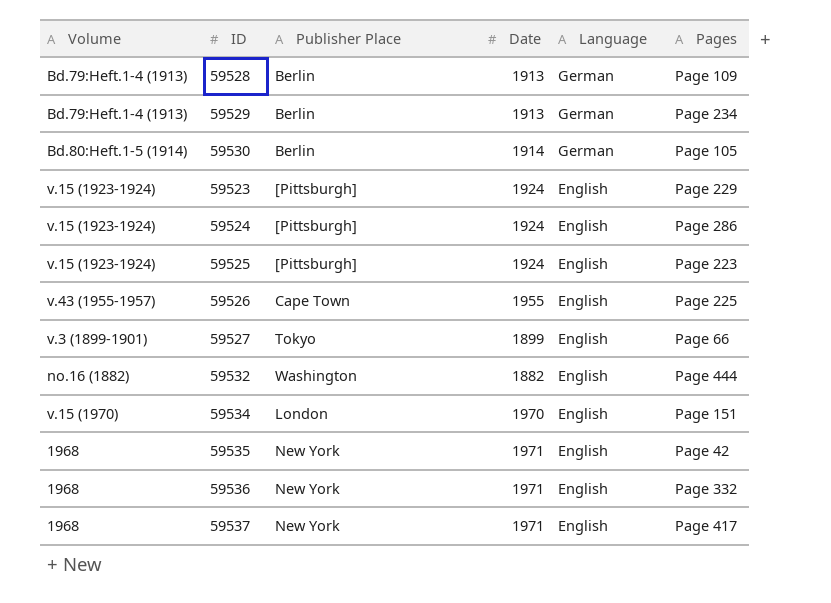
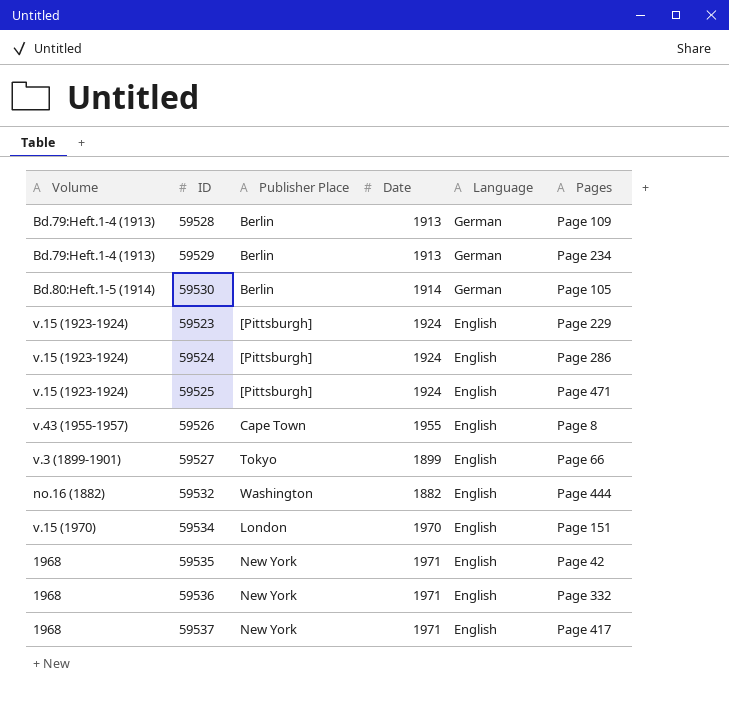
59525 | Pages: Page 223 -> Page 471
59526 | Pages: Page 225 -> Page 8

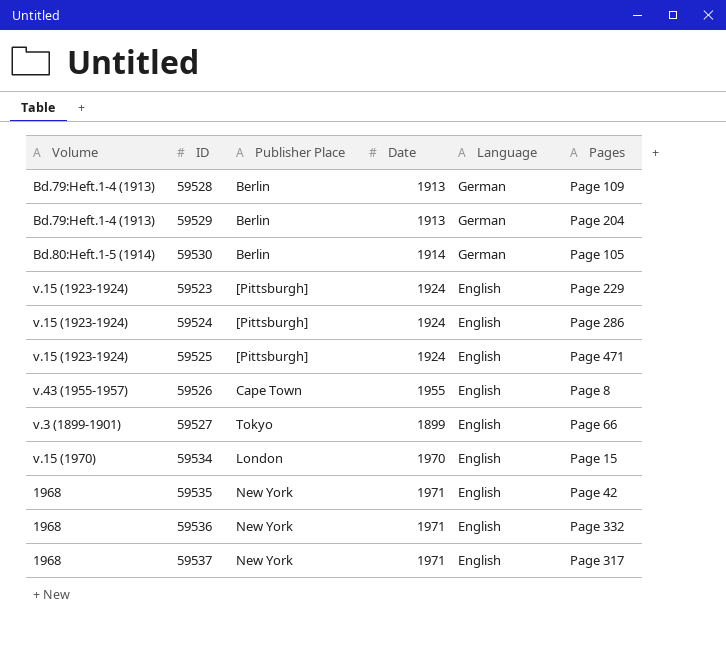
row 59532: no.16 (1882) | Washington | 1882 | English | Page 444 -> none
59529 | Pages: Page 234 -> Page 204
59534 | Pages: Page 151 -> Page 15
59537 | Pages: Page 417 -> Page 317

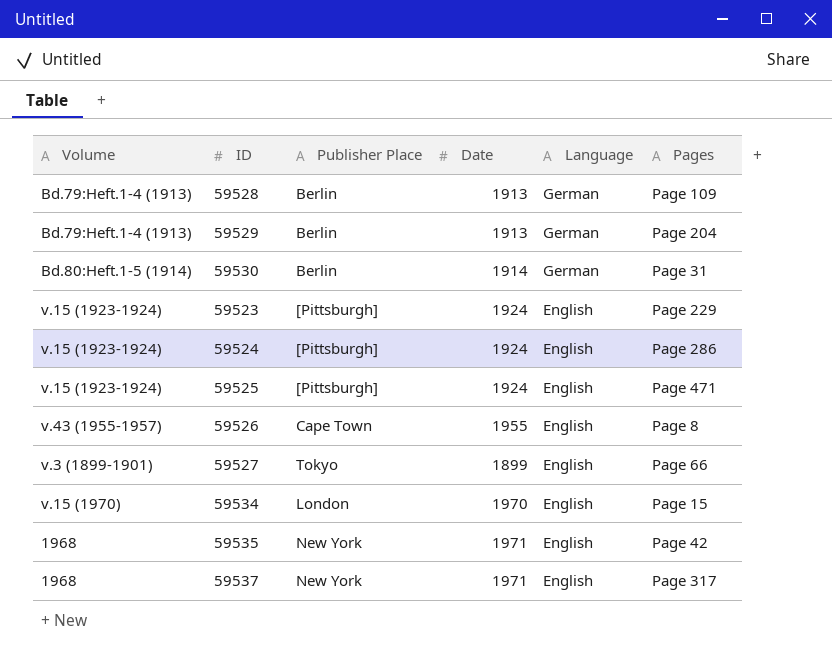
row 59536: 1968 | New York | 1971 | English | Page 332 -> none
59530 | Pages: Page 105 -> Page 31

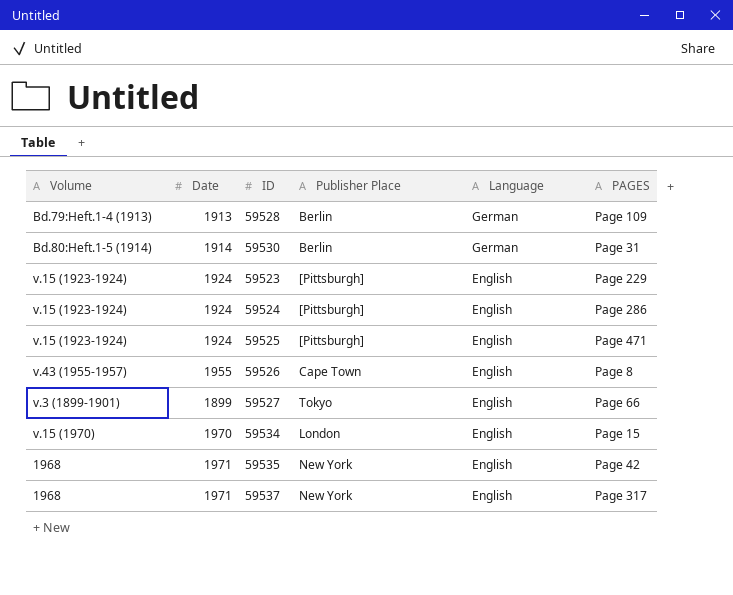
column Date | position: 4 -> 2
column name: Pages -> PAGES
row 59529: Bd.79:Heft.1-4 (1913) | Berlin | 1913 | German | Page 204 -> none

